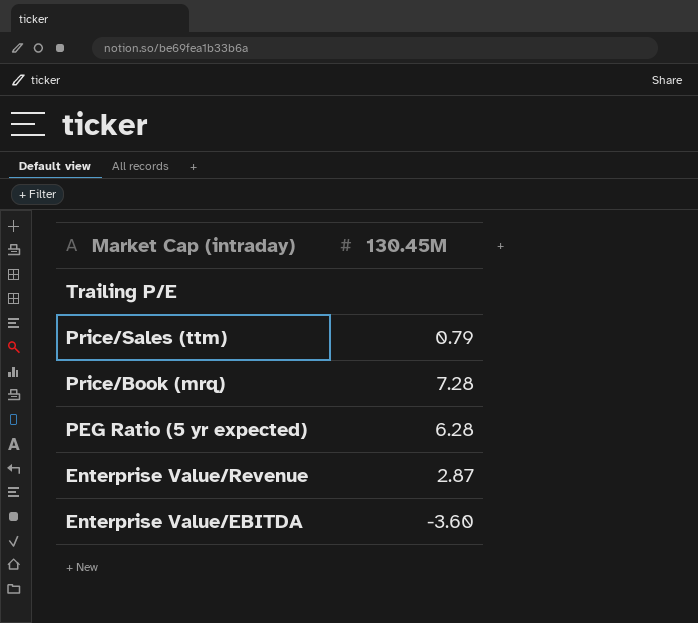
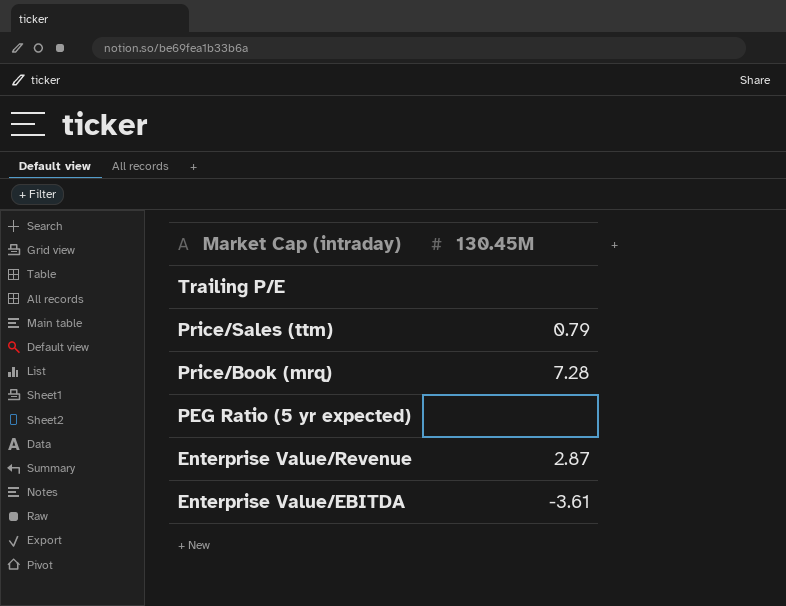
PEG Ratio (5 yr expected) | 130.45M: 6.28 -> none
Enterprise Value/EBITDA | 130.45M: -3.60 -> -3.61

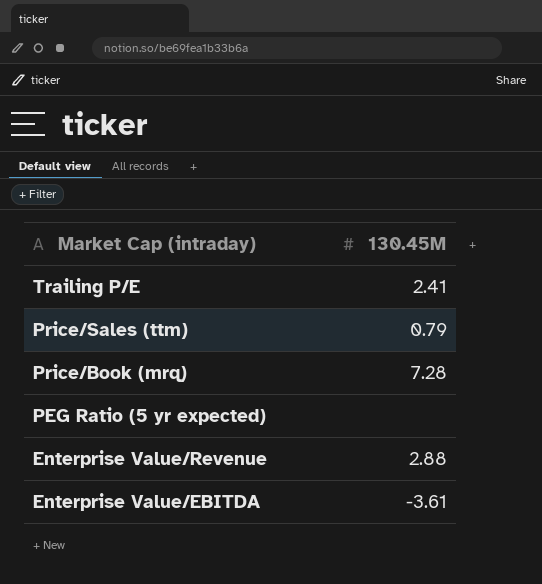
Trailing P/E | 130.45M: none -> 2.41
Enterprise Value/Revenue | 130.45M: 2.87 -> 2.88

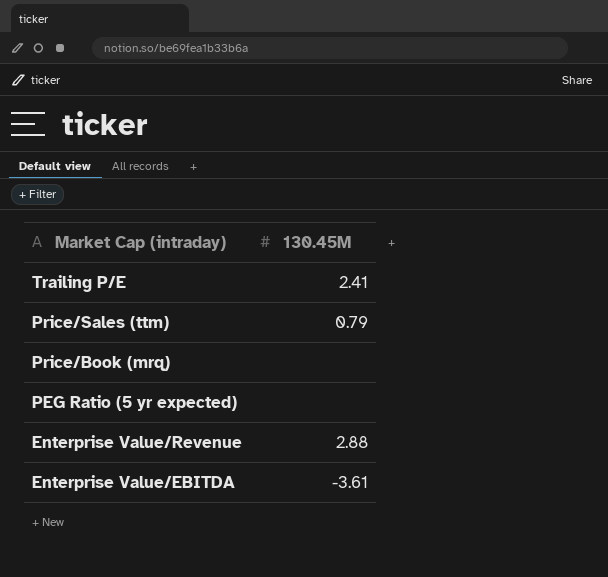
Price/Book (mrq) | 130.45M: 7.28 -> none

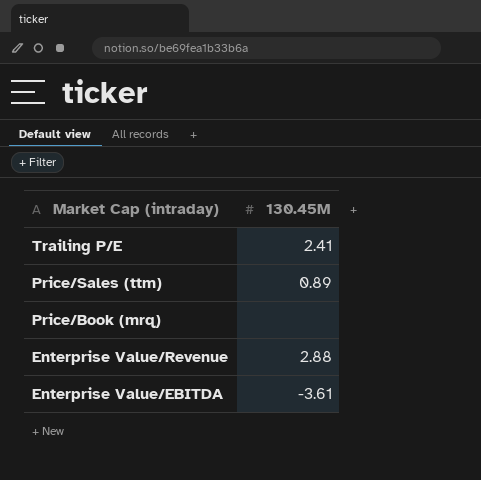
row PEG Ratio (5 yr expected): none -> none
Price/Sales (ttm) | 130.45M: 0.79 -> 0.89

